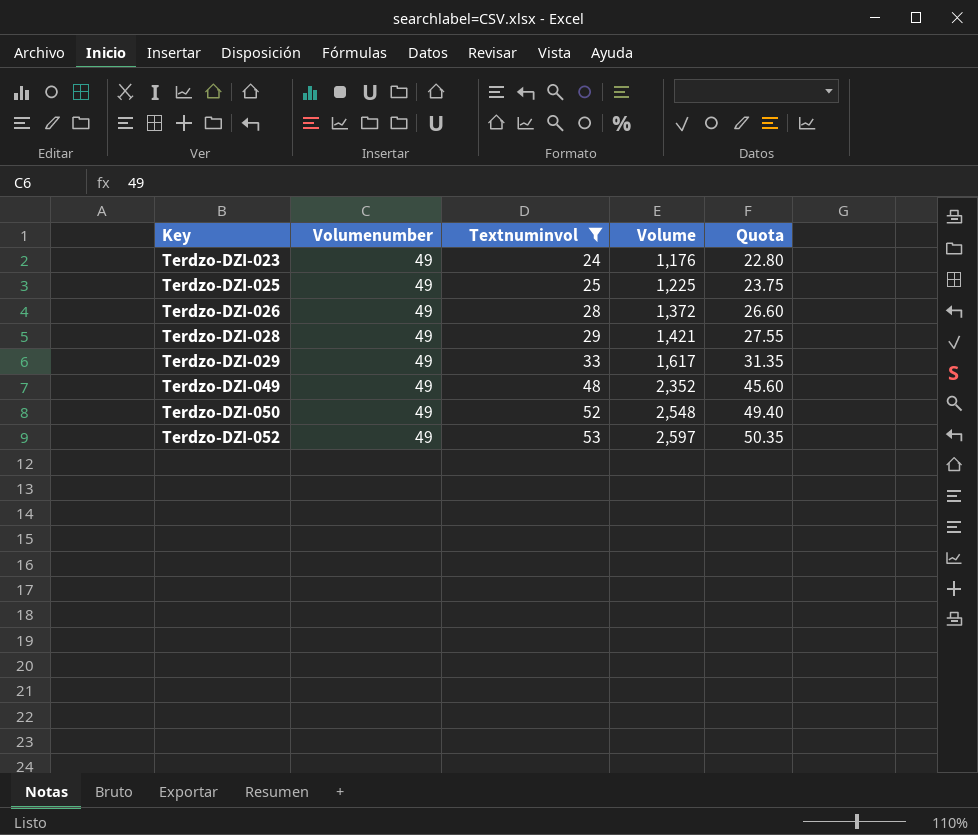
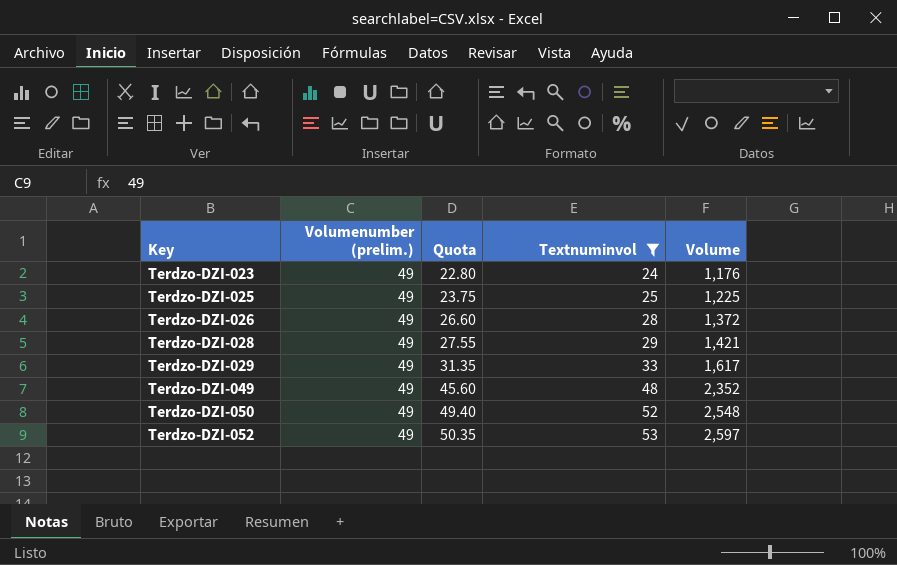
column name: Volumenumber -> Volumenumber (prelim.)
column Quota | position: 5 -> 3

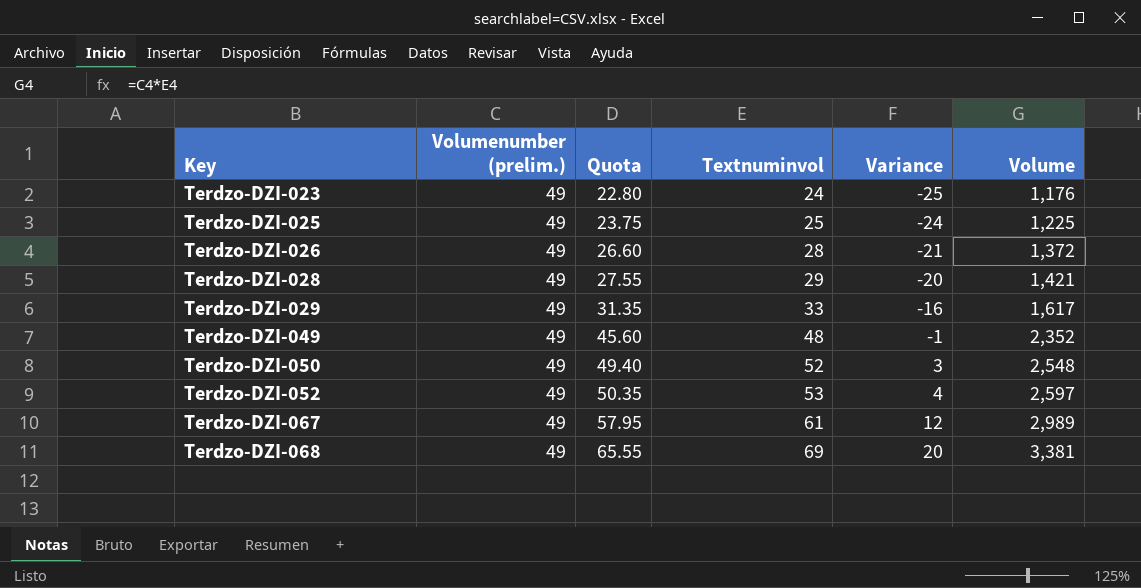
filter: Textnuminvol <= 53 -> none
column Variance | formula: none -> [Textnuminvol] - [Volumenumber (prelim.)]

